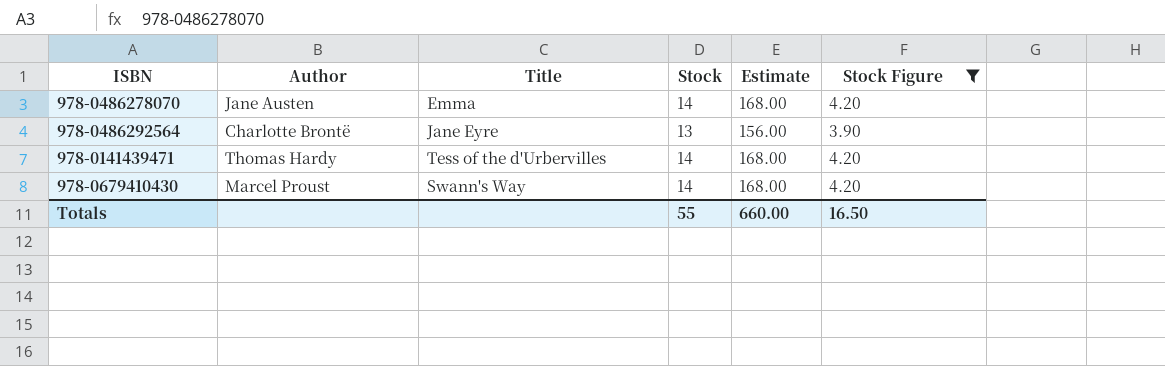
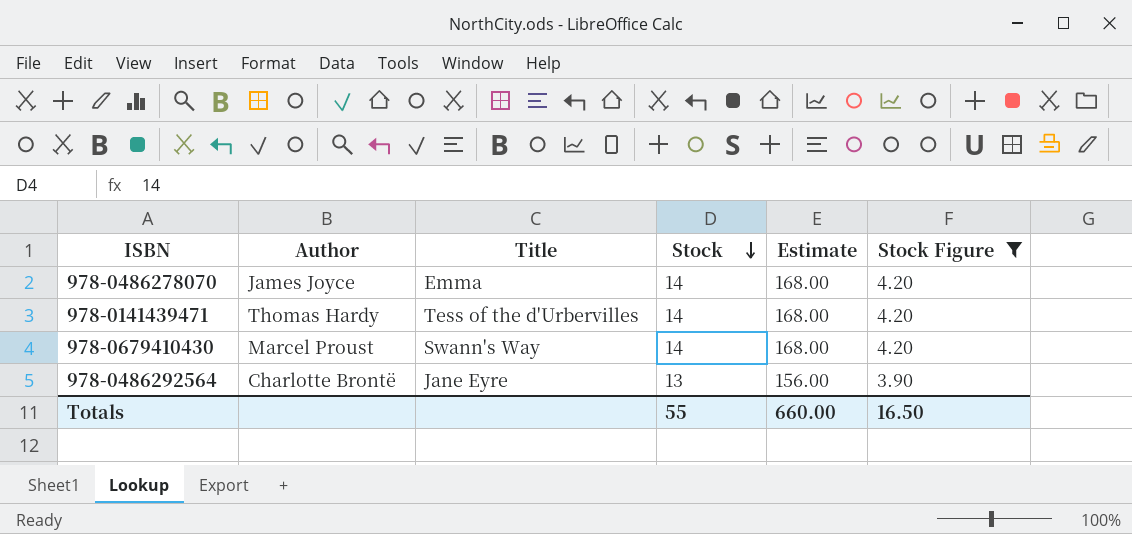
row order: none -> Stock descending
978-0486278070 | Author: Jane Austen -> James Joyce

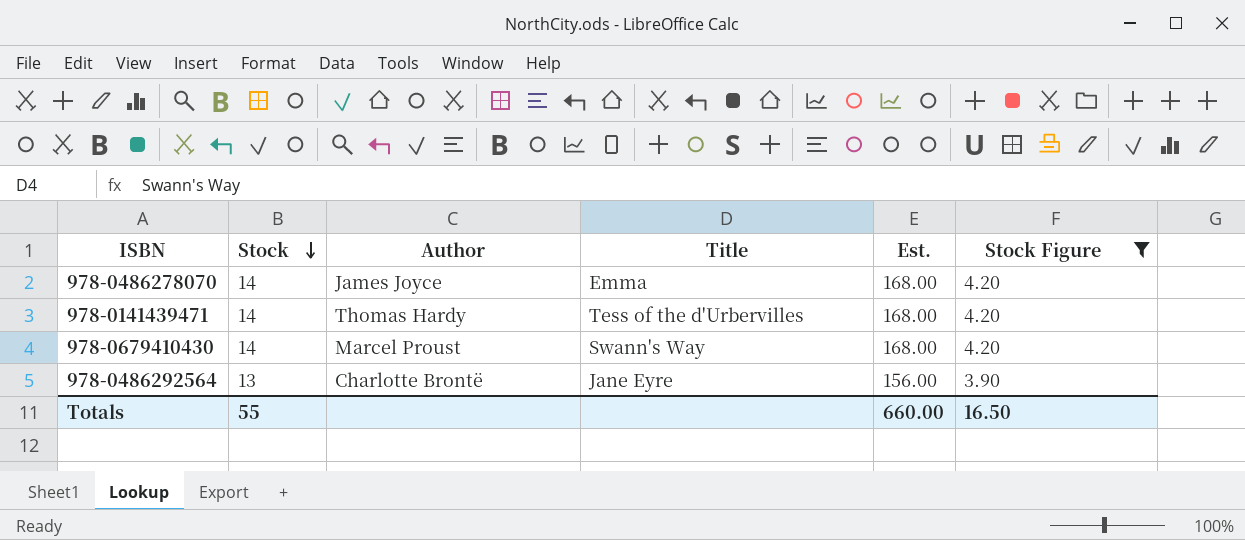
column Stock | position: 4 -> 2
column name: Estimate -> Est.

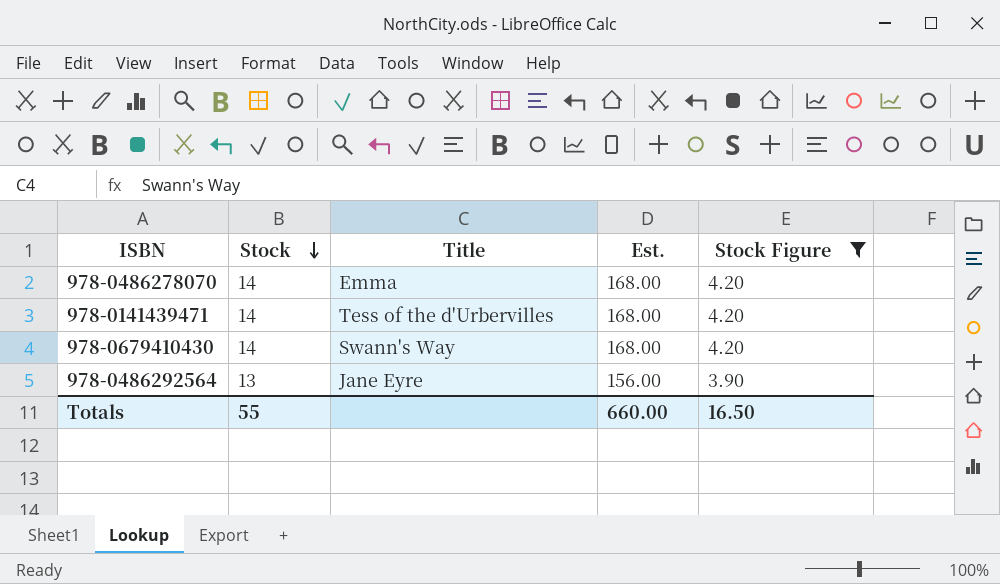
column Author | position: 3 -> none

